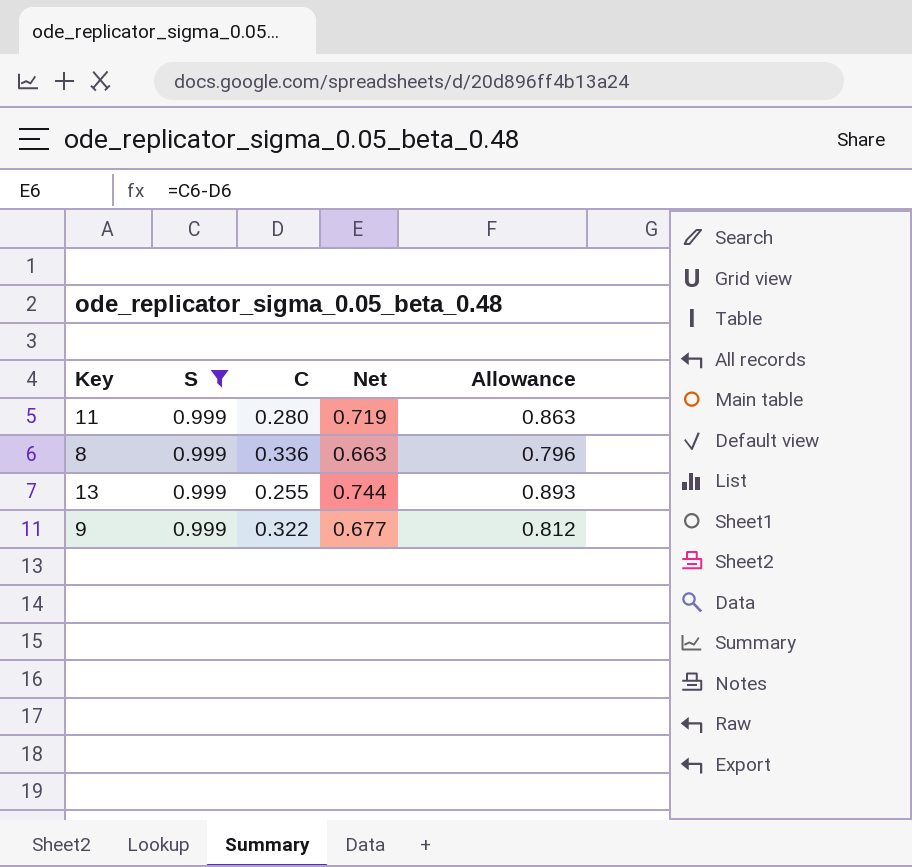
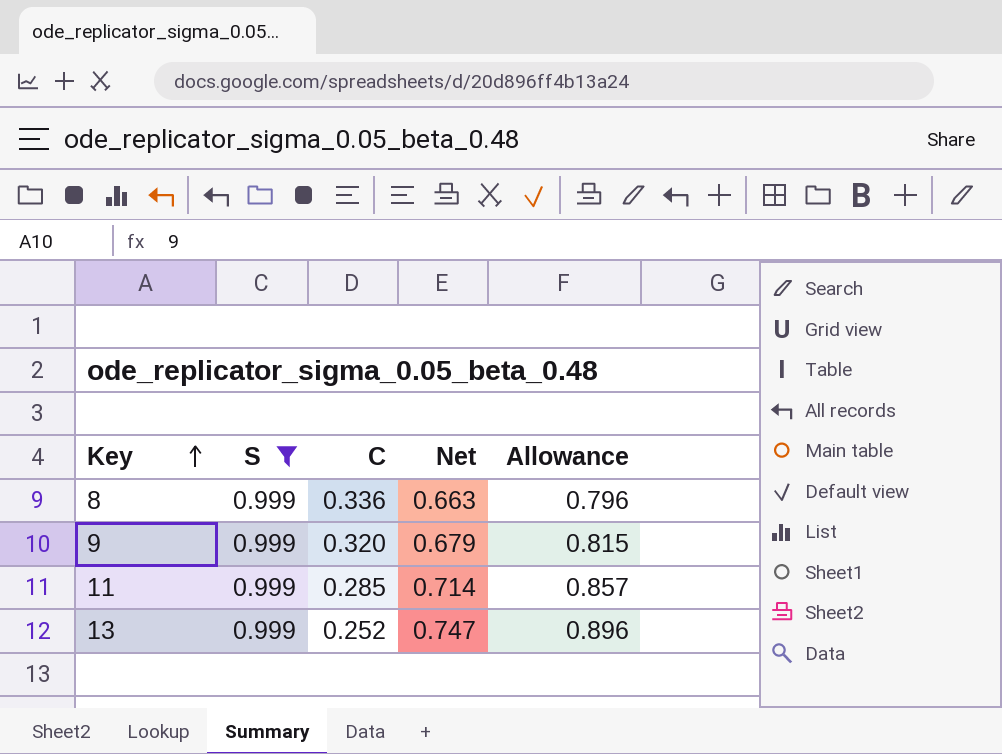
row order: none -> Key ascending
9 | C: 0.322 -> 0.320
9 | Net: 0.677 -> 0.679
9 | Allowance: 0.812 -> 0.815
11 | C: 0.280 -> 0.285
11 | Net: 0.719 -> 0.714
11 | Allowance: 0.863 -> 0.857
13 | C: 0.255 -> 0.252
13 | Net: 0.744 -> 0.747
13 | Allowance: 0.893 -> 0.896

